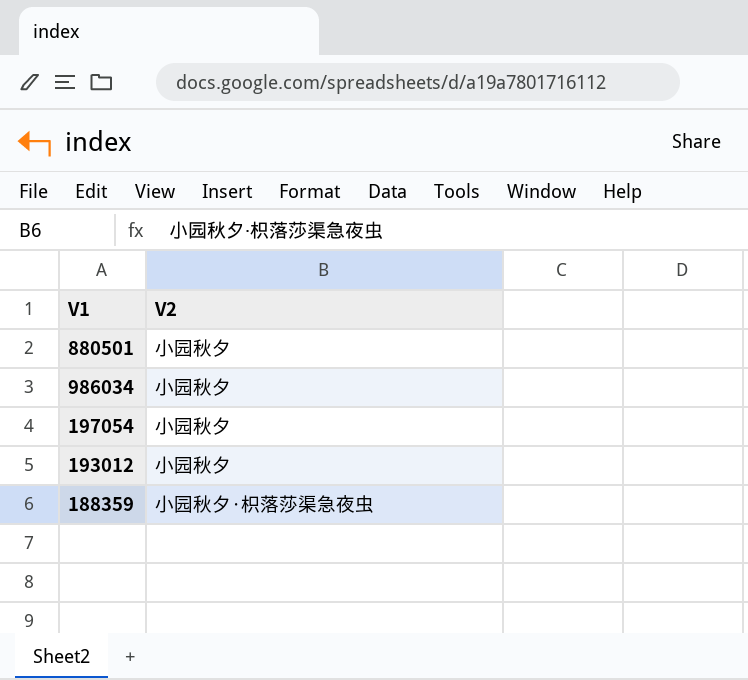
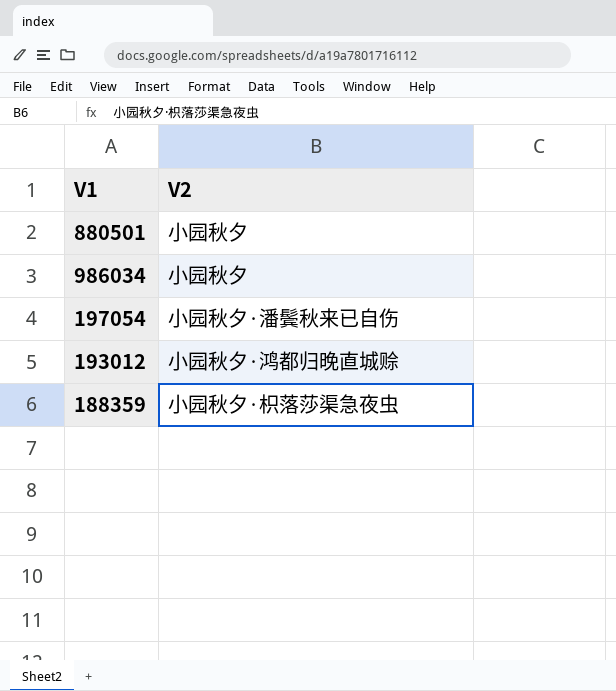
197054 | V2: 小园秋夕 -> 小园秋夕·潘鬓秋来已自伤
193012 | V2: 小园秋夕 -> 小园秋夕·鸿都归晚直城赊

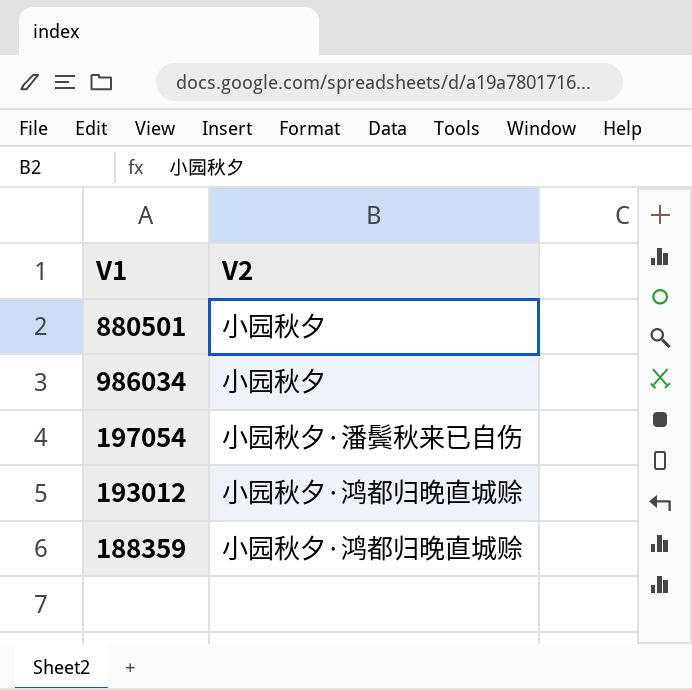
188359 | V2: 小园秋夕·枳落莎渠急夜虫 -> 小园秋夕·鸿都归晚直城赊

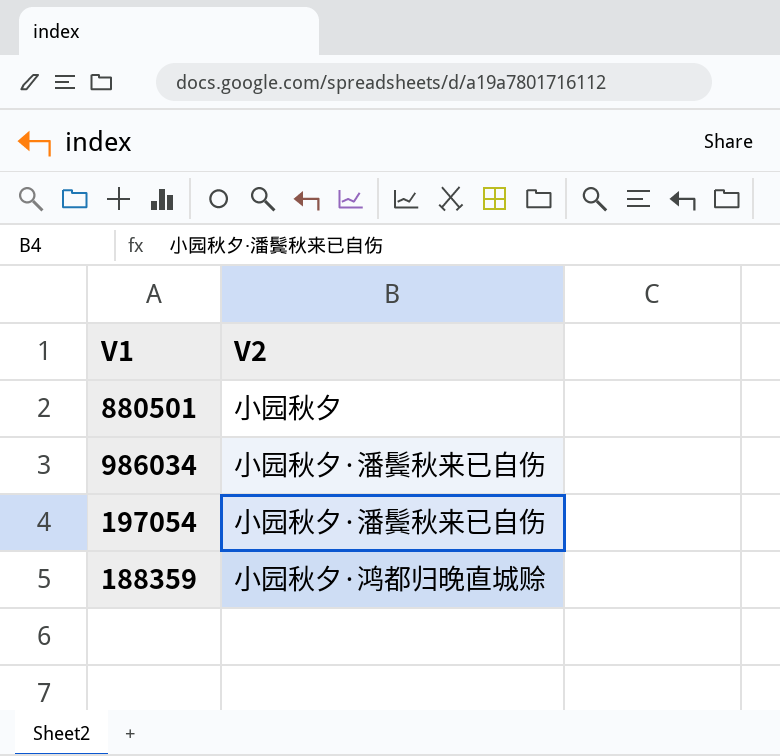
row 193012: 小园秋夕·鸿都归晚直城赊 -> none
986034 | V2: 小园秋夕 -> 小园秋夕·潘鬓秋来已自伤

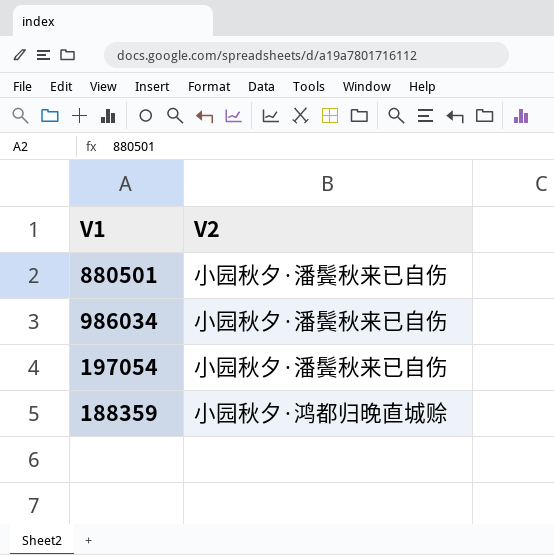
880501 | V2: 小园秋夕 -> 小园秋夕·潘鬓秋来已自伤

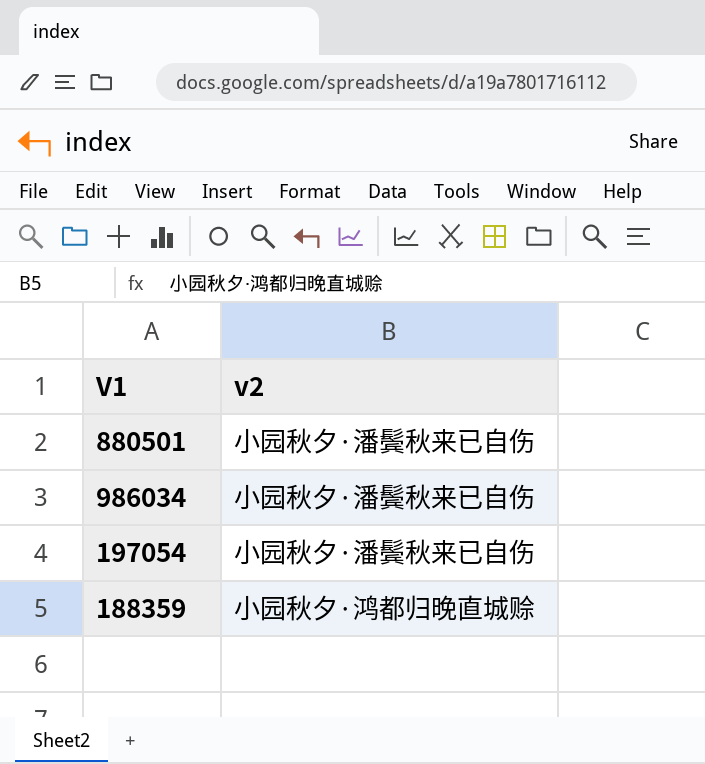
column name: V2 -> v2

